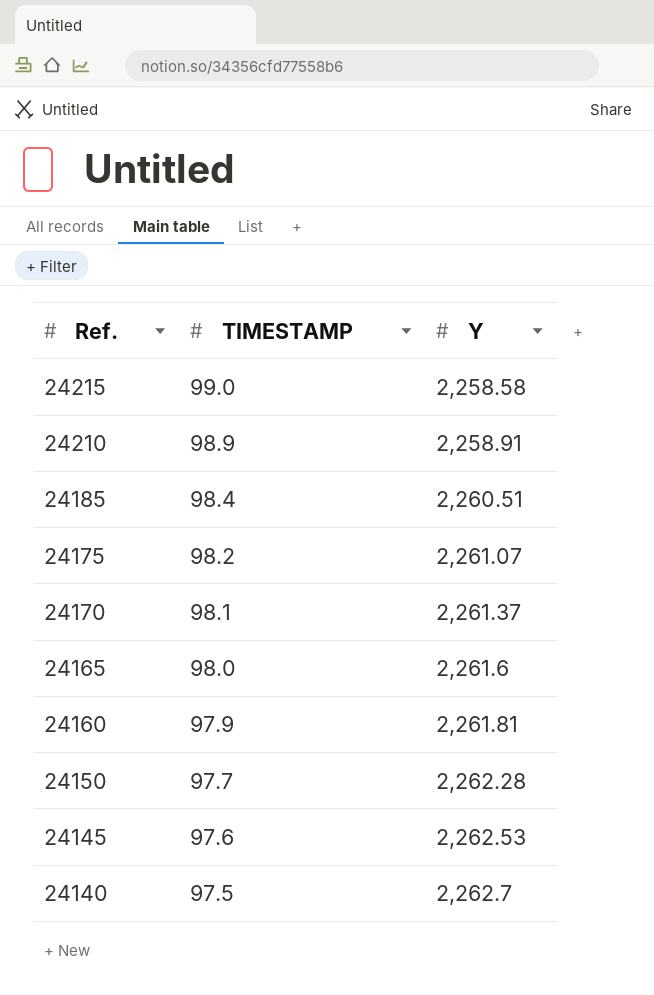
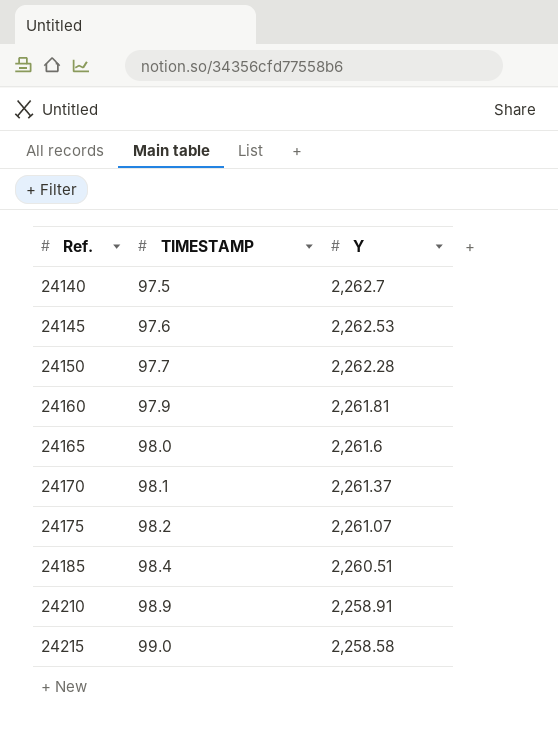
row order: Ref. descending -> Ref. ascending

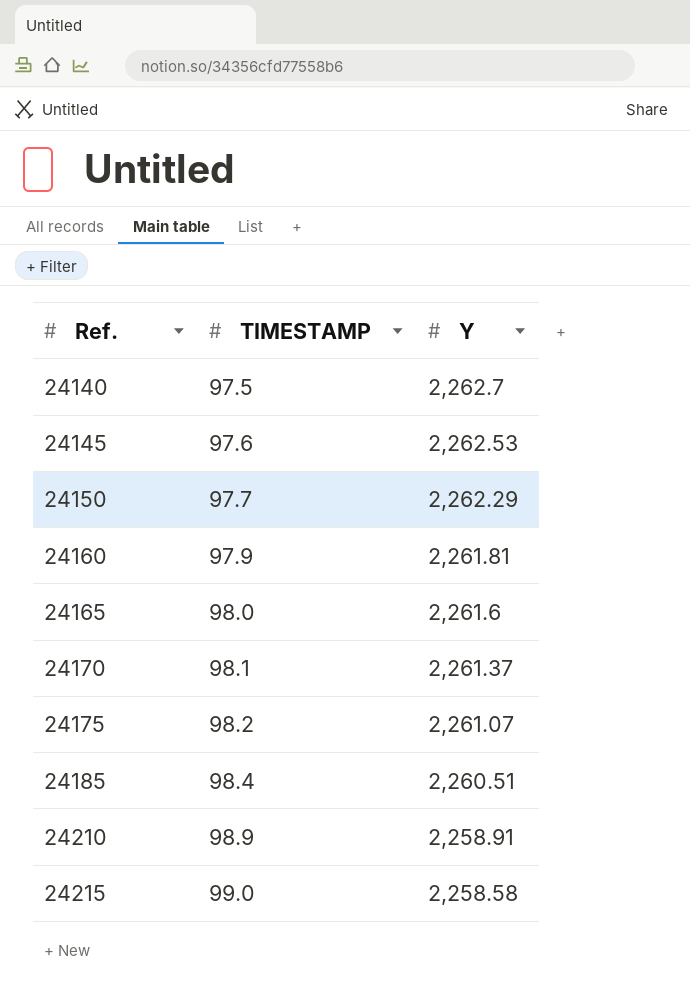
24150 | Y: 2,262.28 -> 2,262.29

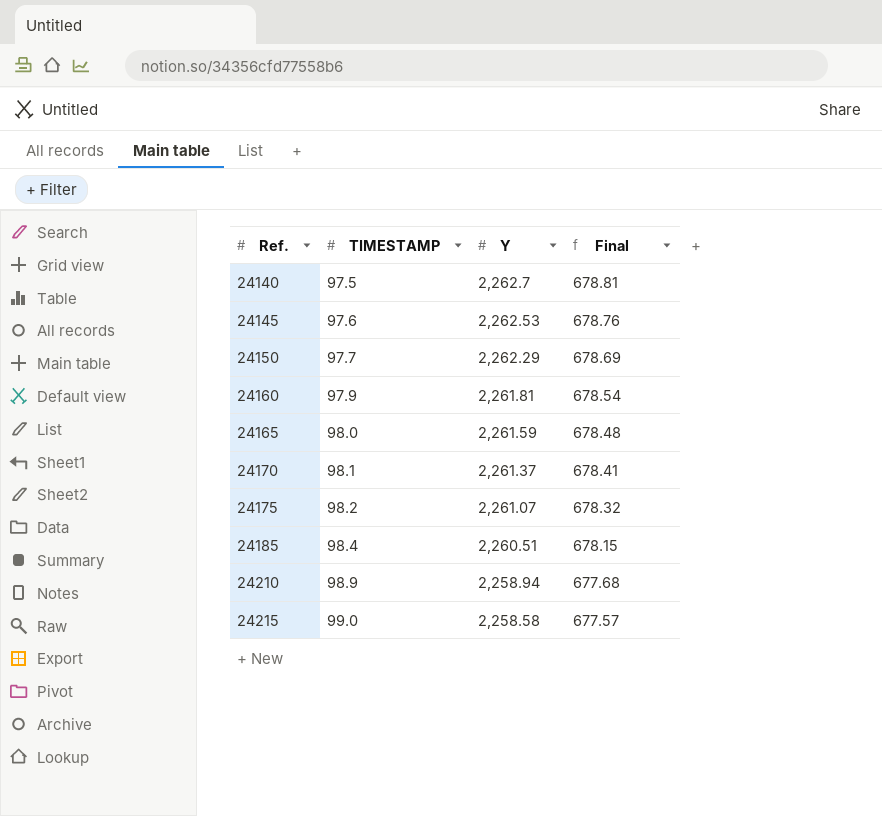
column Final | formula: none -> [Y] * 0.3
24165 | Y: 2,261.6 -> 2,261.59
24210 | Y: 2,258.91 -> 2,258.94

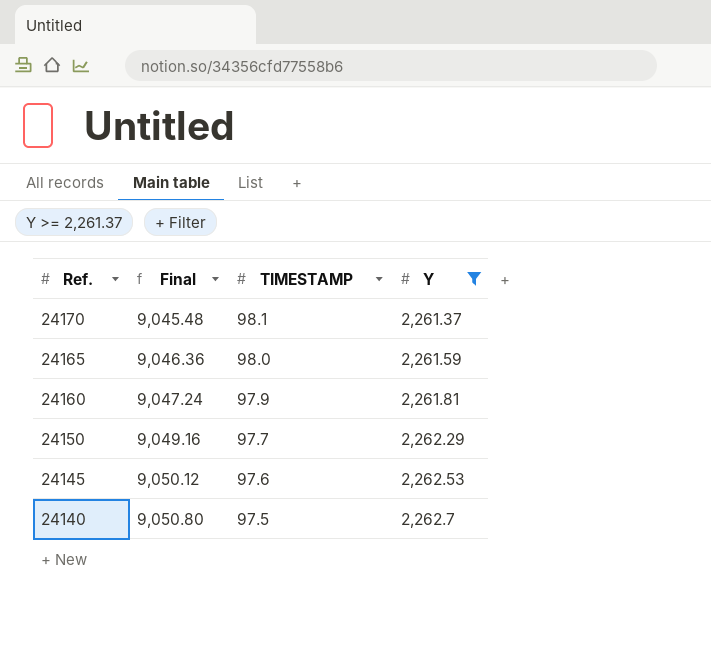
filter: none -> Y >= 2,261.37
row order: Ref. ascending -> Ref. descending
column Final | formula: [Y] * 0.3 -> [Y] * 4
column Final | position: 4 -> 2

